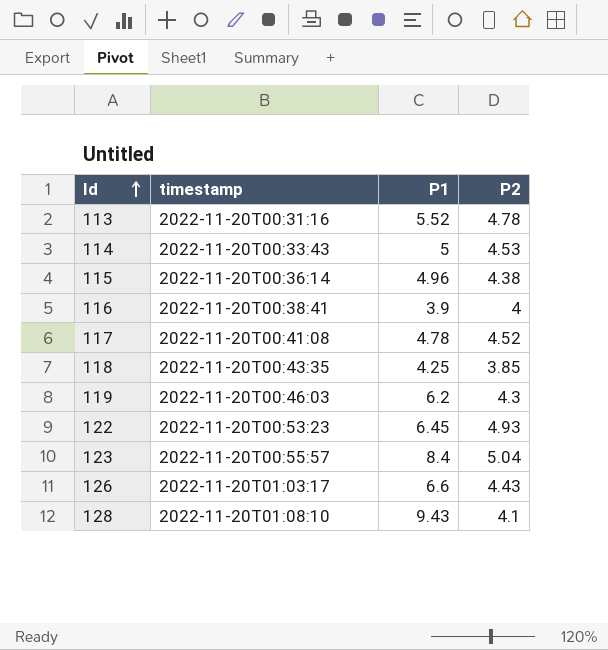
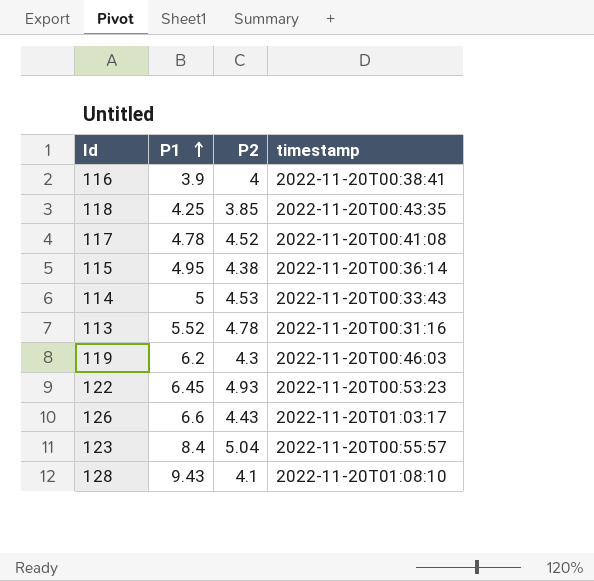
row order: Id ascending -> P1 ascending
column timestamp | position: 2 -> 4
115 | P1: 4.96 -> 4.95

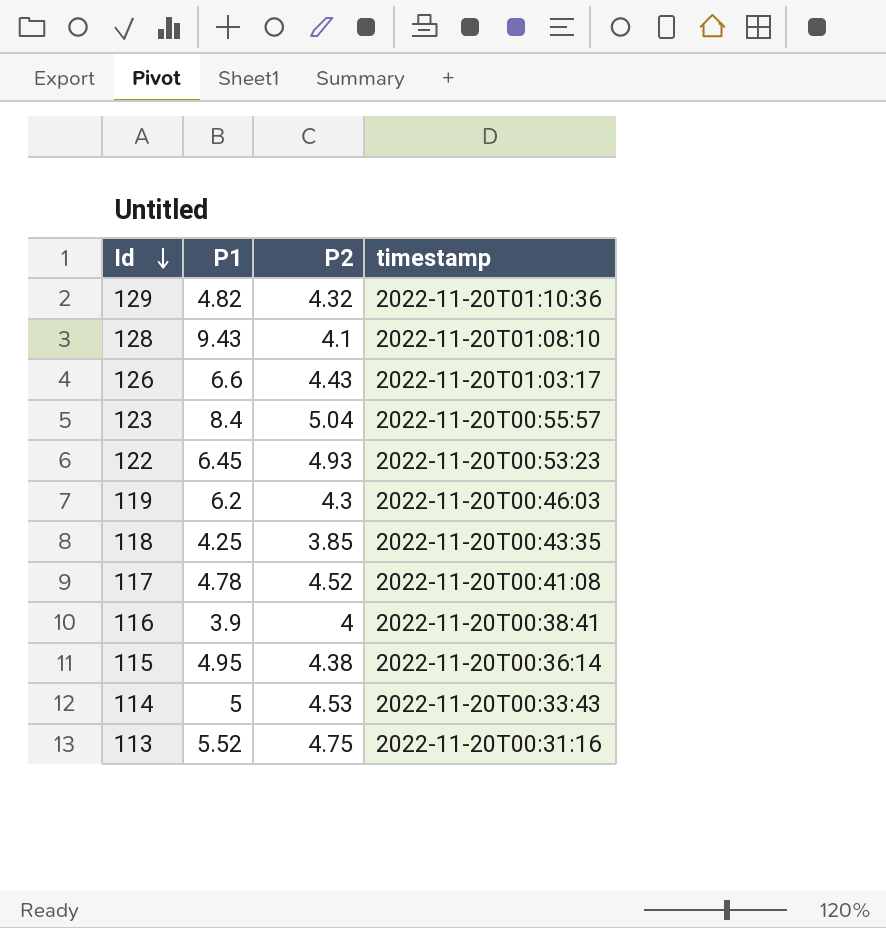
row order: P1 ascending -> Id descending
row 129: none -> 4.82 | 4.32 | 2022-11-20T01:10:36
113 | P2: 4.78 -> 4.75

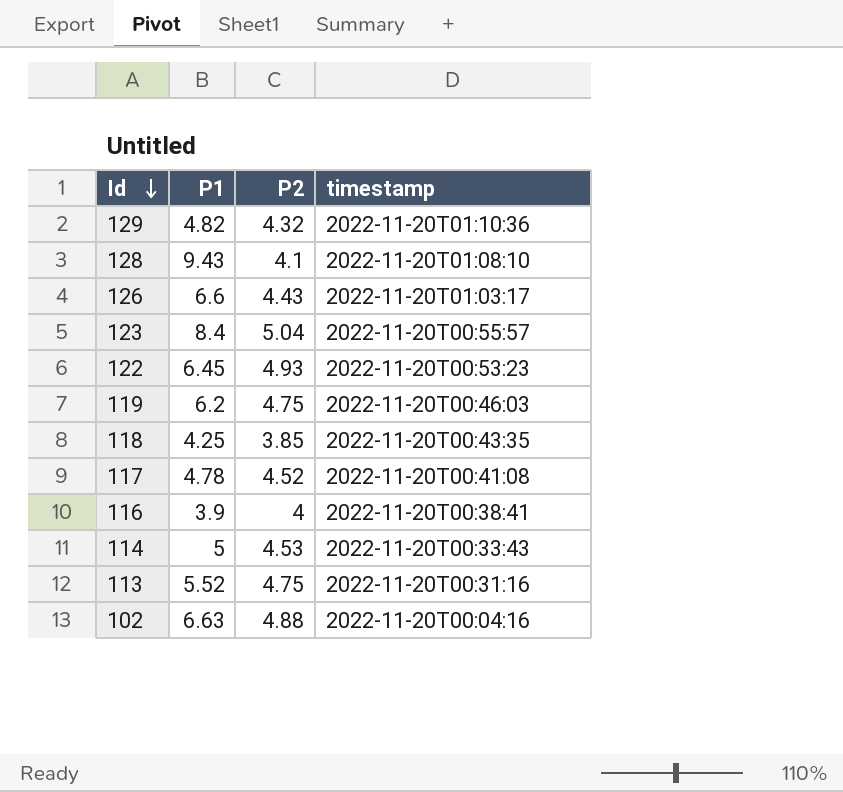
row 115: 4.95 | 4.38 | 2022-11-20T00:36:14 -> none
119 | P2: 4.3 -> 4.75
row 102: none -> 6.63 | 4.88 | 2022-11-20T00:04:16

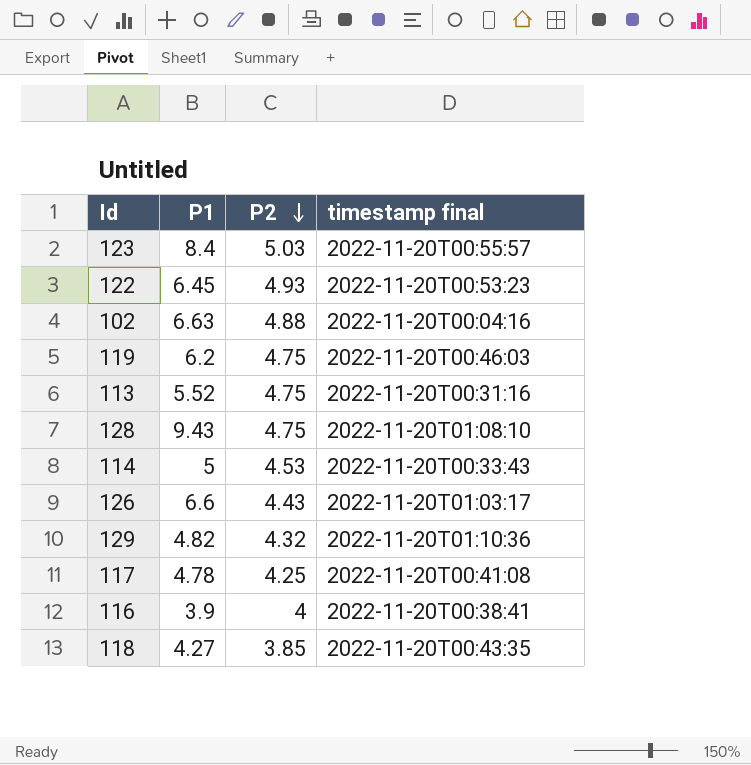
row order: Id descending -> P2 descending
column name: timestamp -> timestamp final
123 | P2: 5.04 -> 5.03
128 | P2: 4.1 -> 4.75
117 | P2: 4.52 -> 4.25
118 | P1: 4.25 -> 4.27

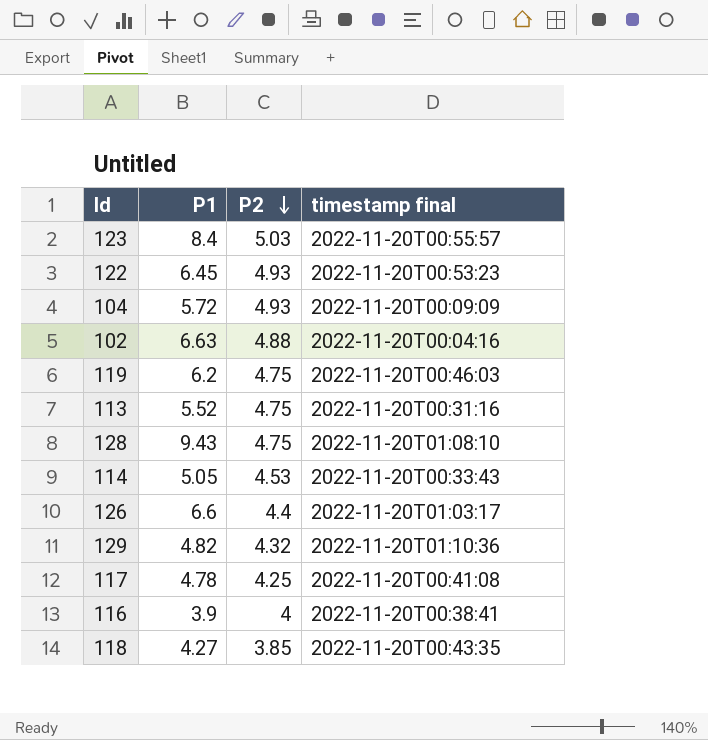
row 104: none -> 5.72 | 4.93 | 2022-11-20T00:09:09
114 | P1: 5 -> 5.05
126 | P2: 4.43 -> 4.4

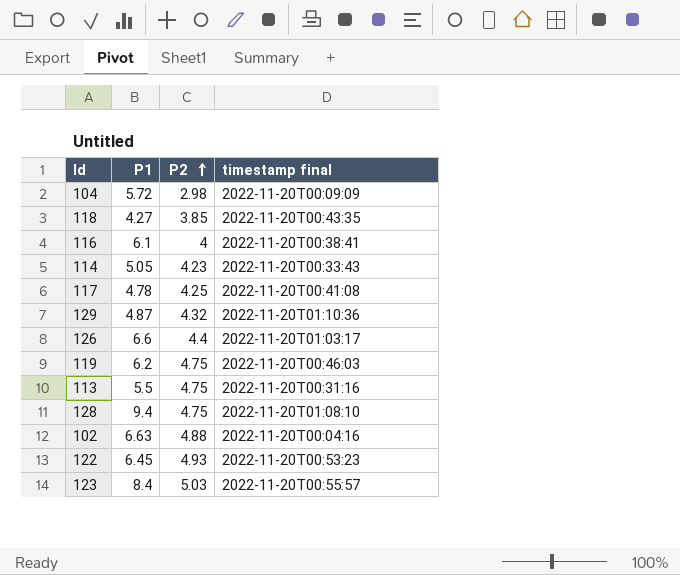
row order: P2 descending -> P2 ascending
104 | P2: 4.93 -> 2.98
116 | P1: 3.9 -> 6.1
114 | P2: 4.53 -> 4.23
129 | P1: 4.82 -> 4.87
113 | P1: 5.52 -> 5.5
128 | P1: 9.43 -> 9.4

